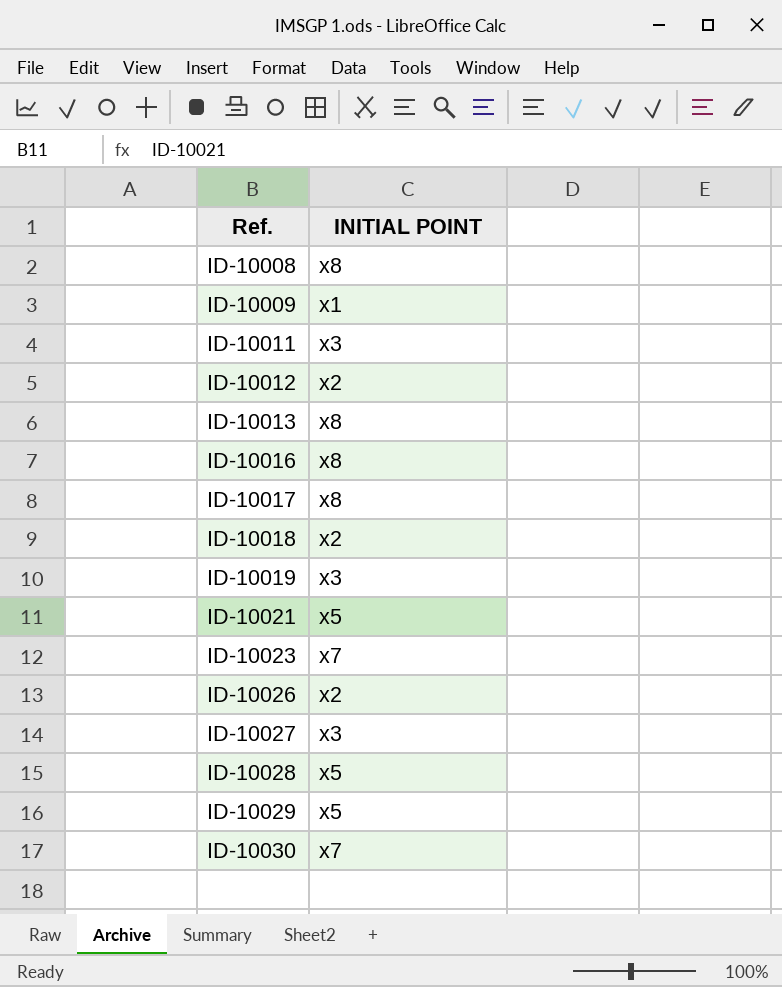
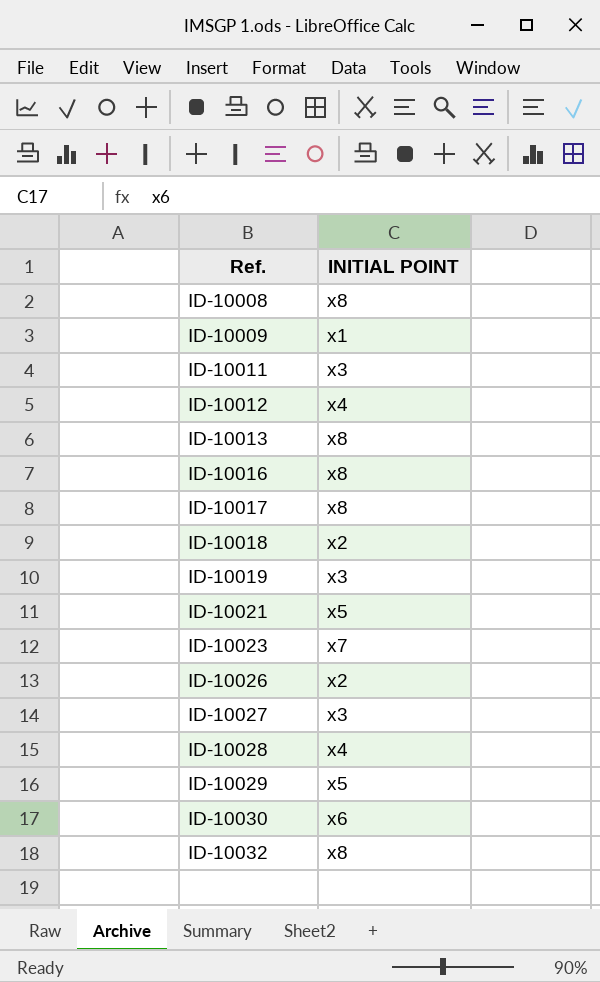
ID-10012 | INITIAL POINT: x2 -> x4
ID-10028 | INITIAL POINT: x5 -> x4
ID-10030 | INITIAL POINT: x7 -> x6
row ID-10032: none -> x8

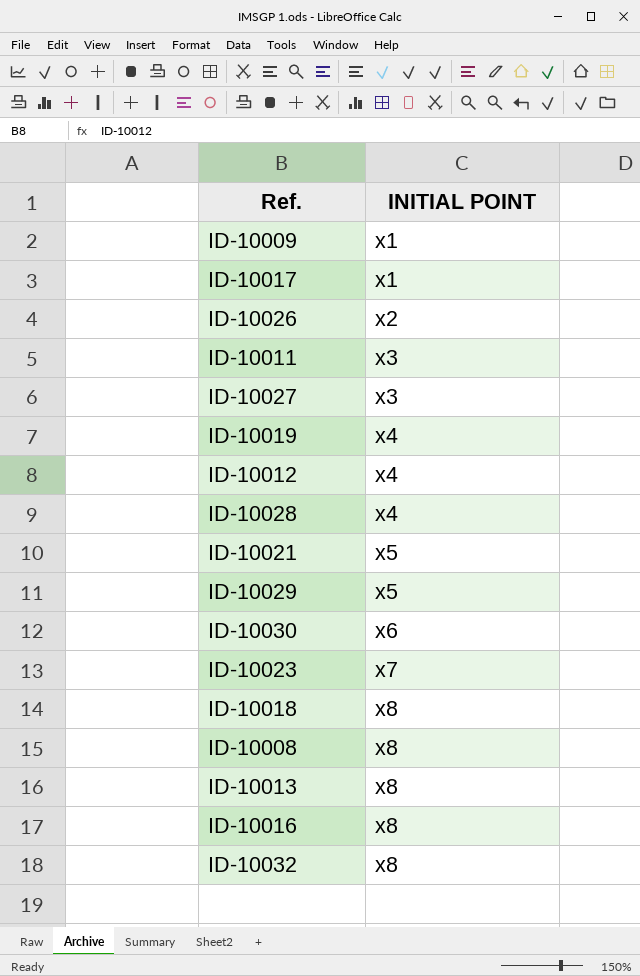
row order: Ref. ascending -> INITIAL POINT ascending
ID-10017 | INITIAL POINT: x8 -> x1
ID-10019 | INITIAL POINT: x3 -> x4
ID-10018 | INITIAL POINT: x2 -> x8

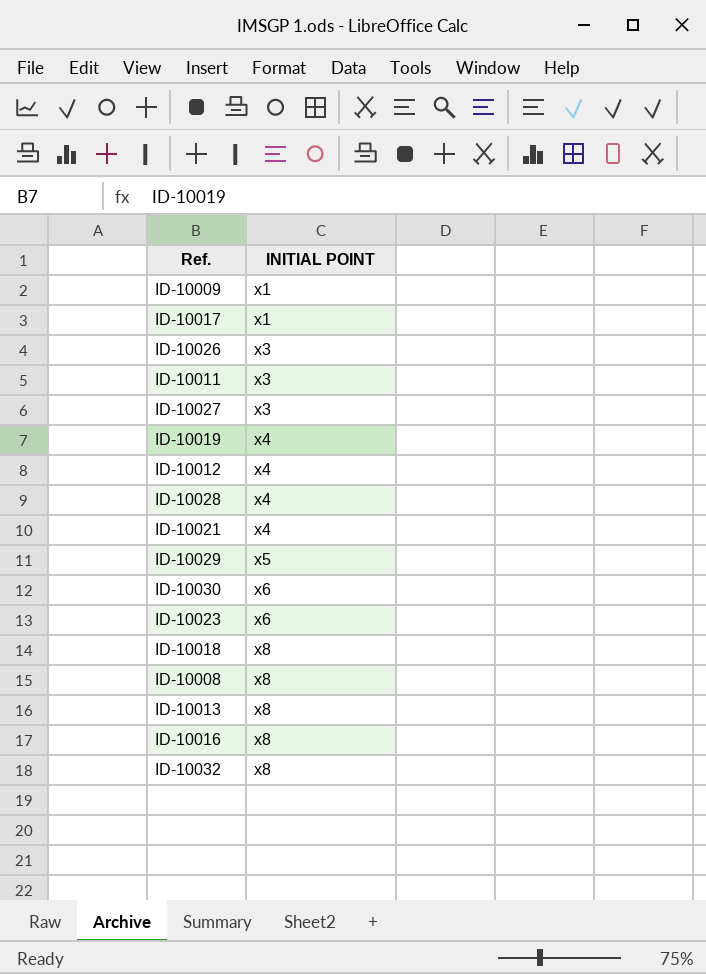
ID-10026 | INITIAL POINT: x2 -> x3
ID-10021 | INITIAL POINT: x5 -> x4
ID-10023 | INITIAL POINT: x7 -> x6

